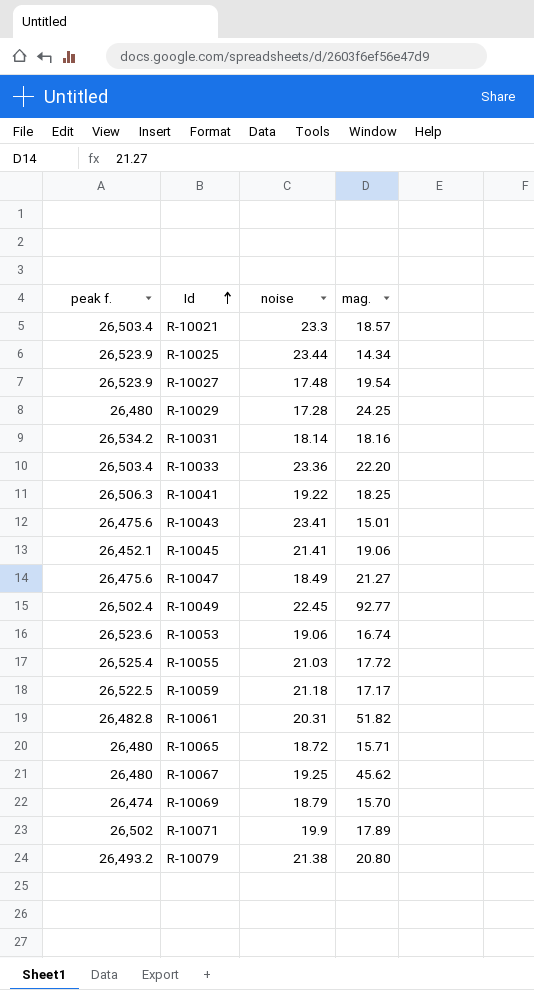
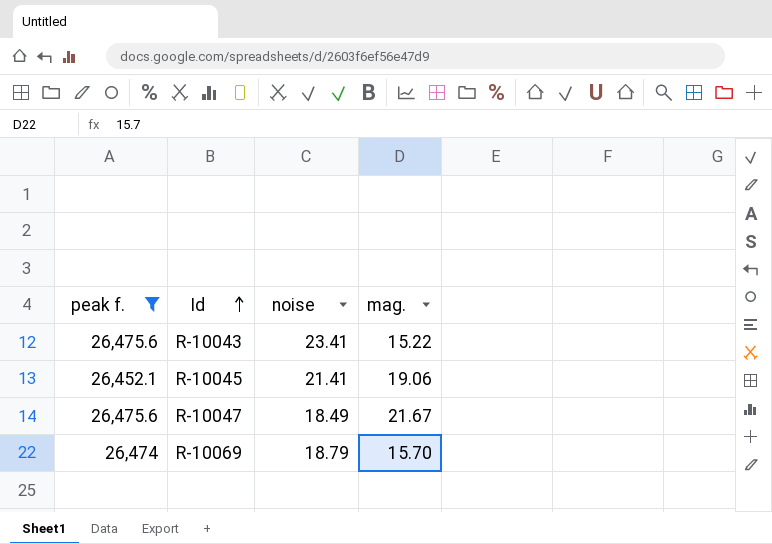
filter: none -> peak f. <= 26,475.6
R-10043 | mag.: 15.01 -> 15.22
R-10047 | mag.: 21.27 -> 21.67

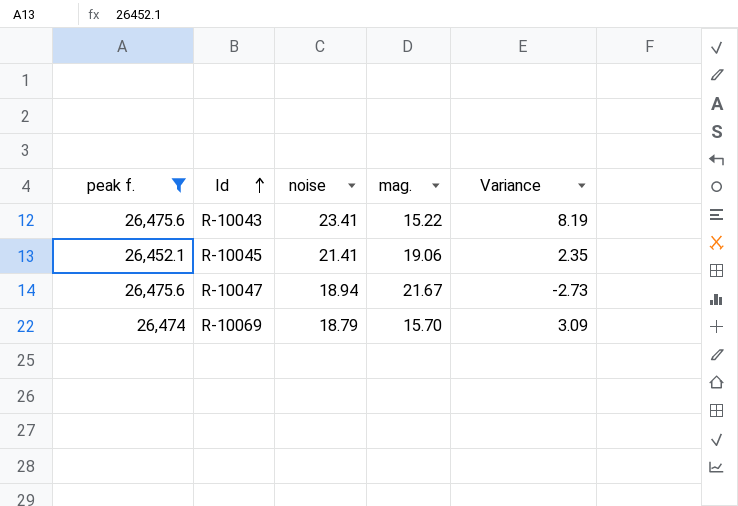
column Variance | formula: none -> [noise] - [mag.]
R-10047 | noise: 18.49 -> 18.94

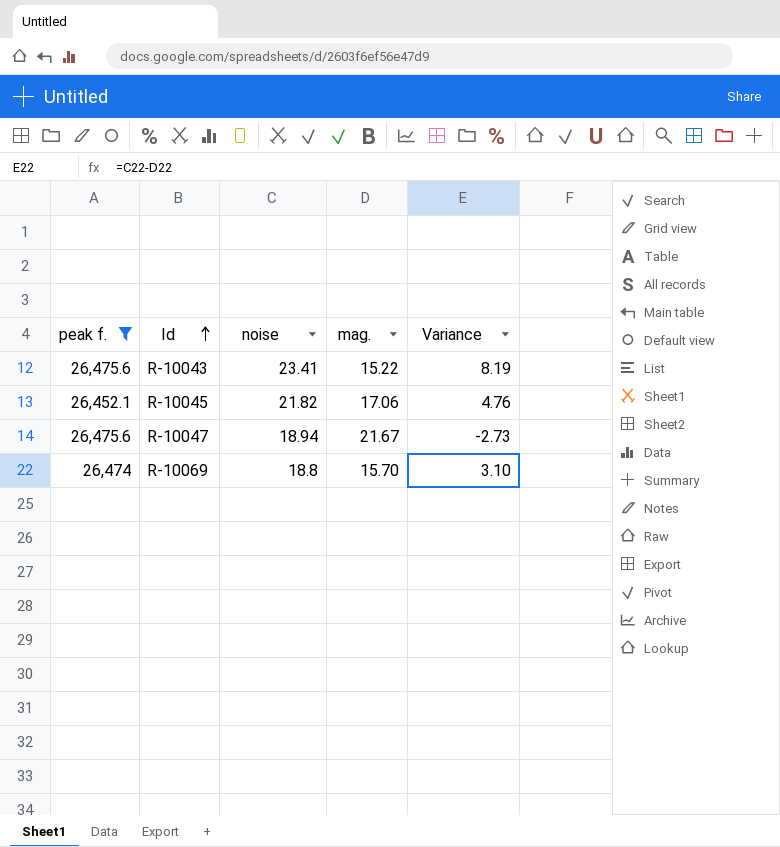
R-10045 | noise: 21.41 -> 21.82
R-10045 | mag.: 19.06 -> 17.06
R-10045 | Variance: 2.35 -> 4.76
R-10069 | noise: 18.79 -> 18.8
R-10069 | Variance: 3.09 -> 3.10

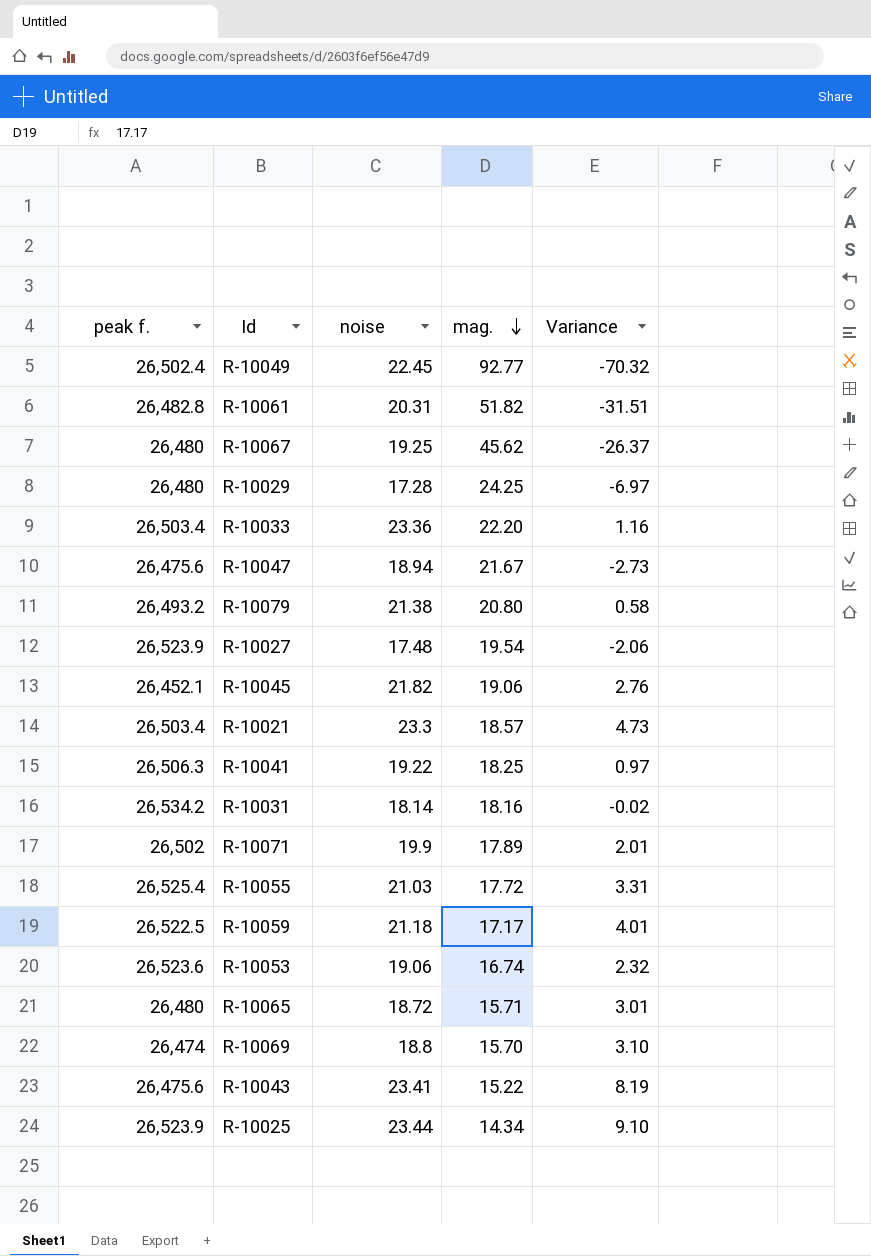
filter: peak f. <= 26,475.6 -> none
row order: Id ascending -> mag. descending
R-10045 | mag.: 17.06 -> 19.06
R-10045 | Variance: 4.76 -> 2.76

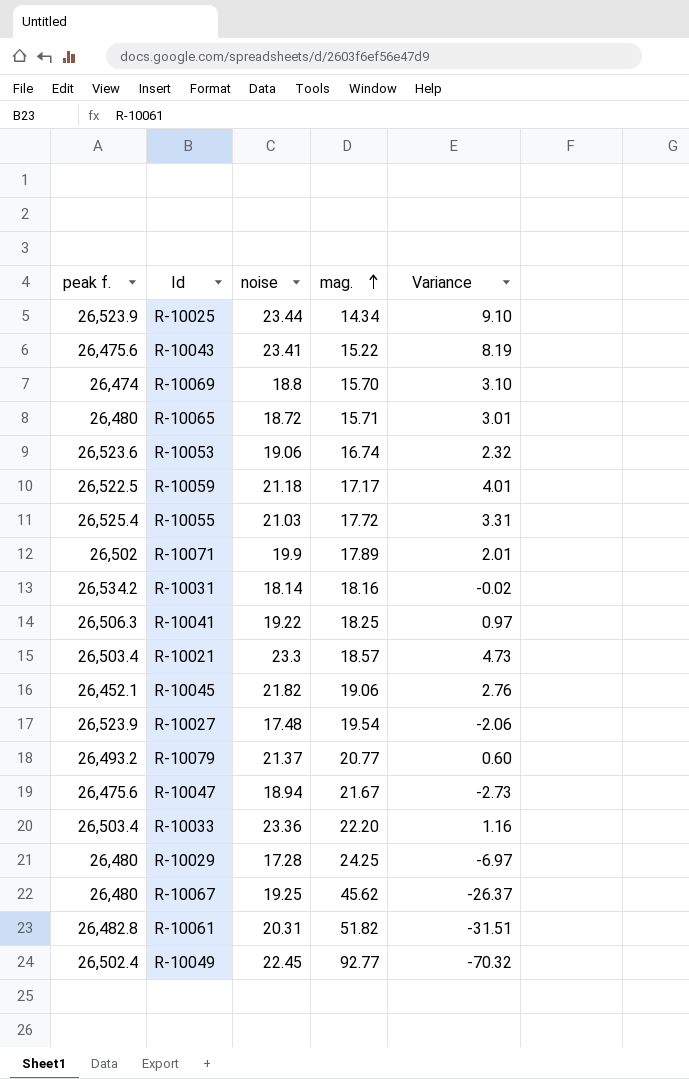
row order: mag. descending -> mag. ascending
R-10079 | noise: 21.38 -> 21.37
R-10079 | mag.: 20.80 -> 20.77
R-10079 | Variance: 0.58 -> 0.60

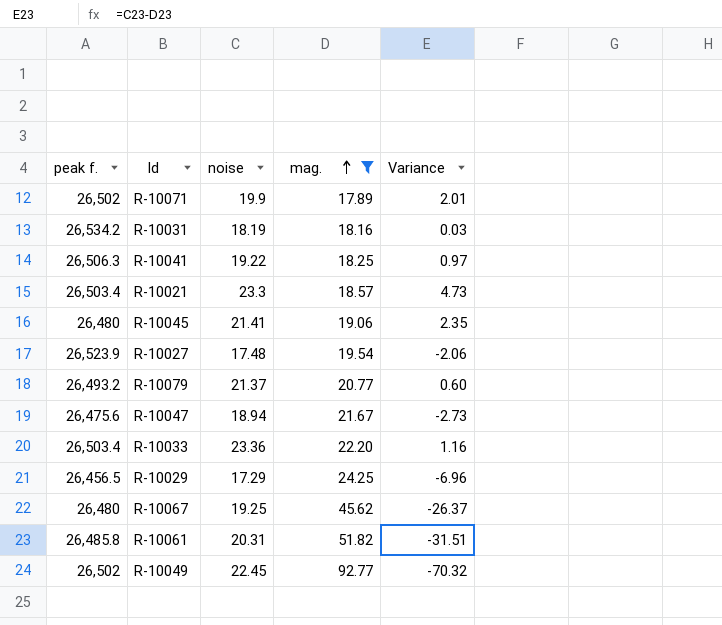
filter: none -> mag. >= 17.89
R-10031 | noise: 18.14 -> 18.19
R-10031 | Variance: -0.02 -> 0.03
R-10045 | peak f.: 26,452.1 -> 26,480
R-10045 | noise: 21.82 -> 21.41
R-10045 | Variance: 2.76 -> 2.35
R-10029 | peak f.: 26,480 -> 26,456.5
R-10029 | noise: 17.28 -> 17.29
R-10029 | Variance: -6.97 -> -6.96
R-10061 | peak f.: 26,482.8 -> 26,485.8
R-10049 | peak f.: 26,502.4 -> 26,502

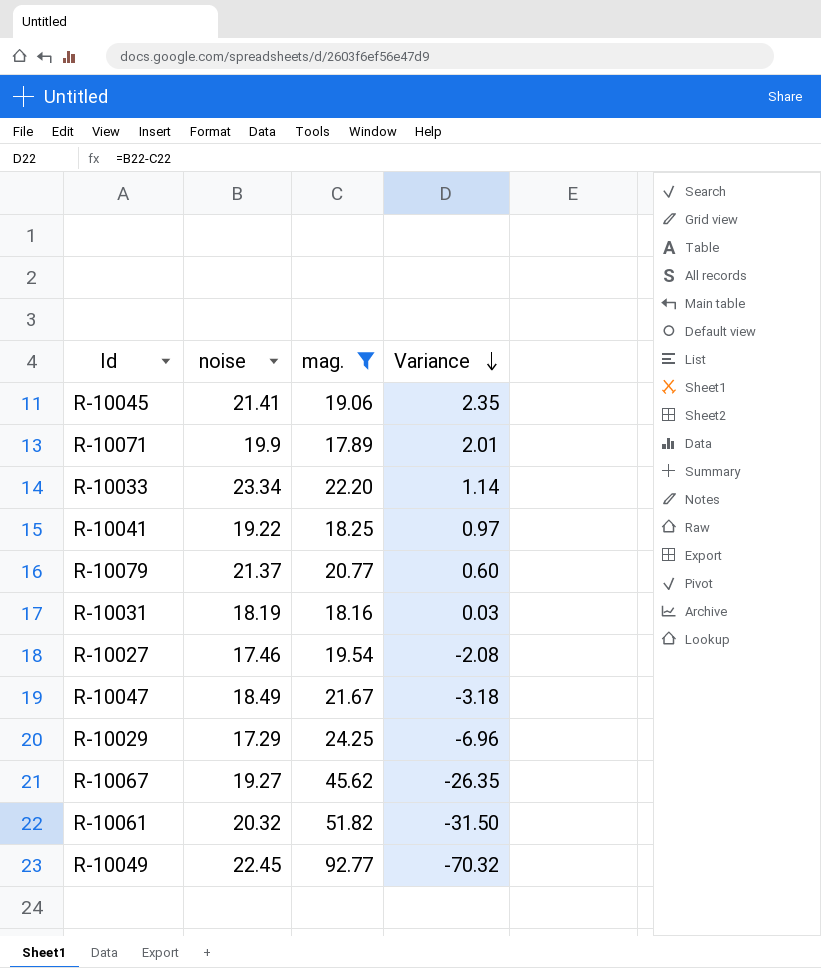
row order: mag. ascending -> Variance descending
column peak f. | position: 1 -> none
row R-10021: 26,503.4 | 23.3 | 18.57 | 4.73 -> none
R-10033 | noise: 23.36 -> 23.34
R-10033 | Variance: 1.16 -> 1.14
R-10027 | noise: 17.48 -> 17.46
R-10027 | Variance: -2.06 -> -2.08
R-10047 | noise: 18.94 -> 18.49
R-10047 | Variance: -2.73 -> -3.18
R-10067 | noise: 19.25 -> 19.27
R-10067 | Variance: -26.37 -> -26.35
R-10061 | noise: 20.31 -> 20.32
R-10061 | Variance: -31.51 -> -31.50

